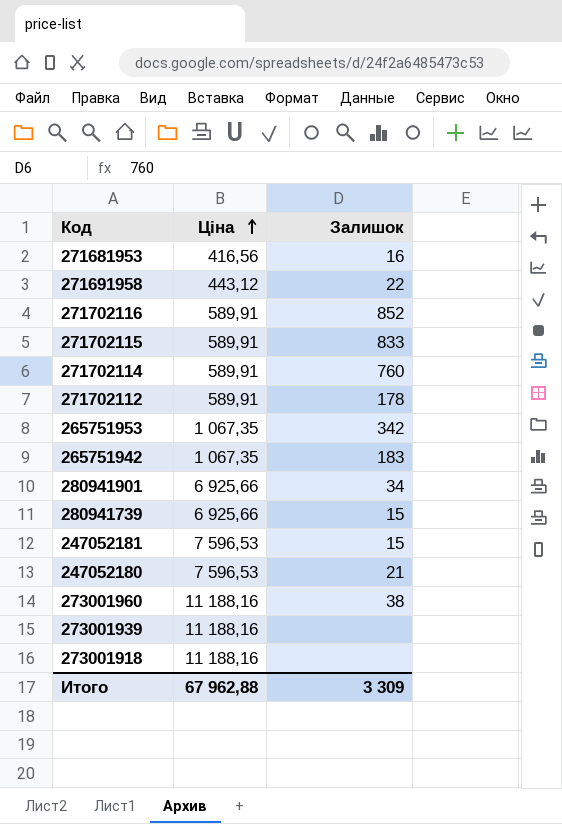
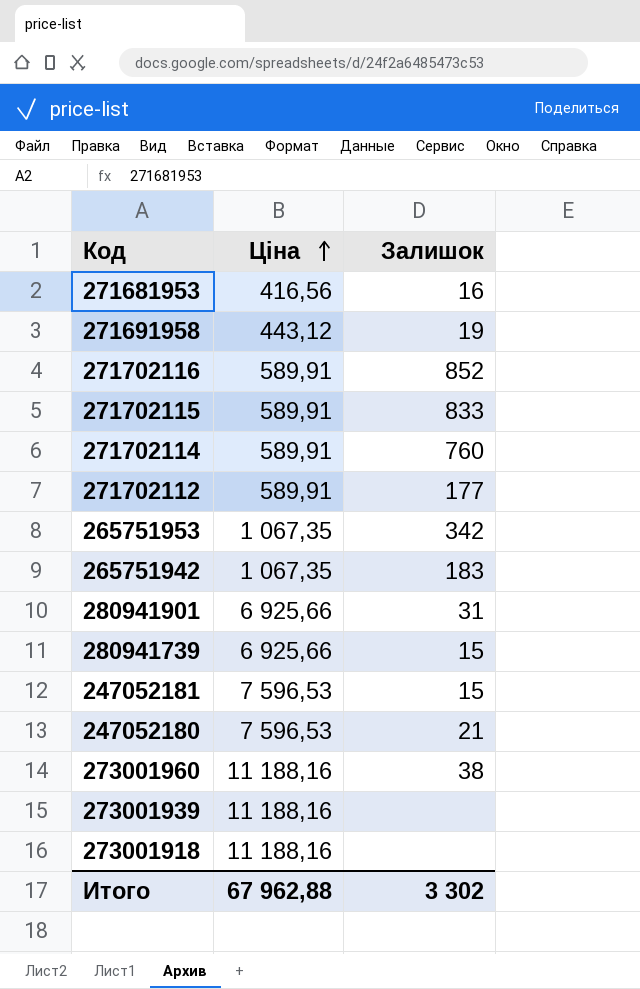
271691958 | Залишок: 22 -> 19
271702112 | Залишок: 178 -> 177
280941901 | Залишок: 34 -> 31
Итого | Залишок: 3 309 -> 3 302

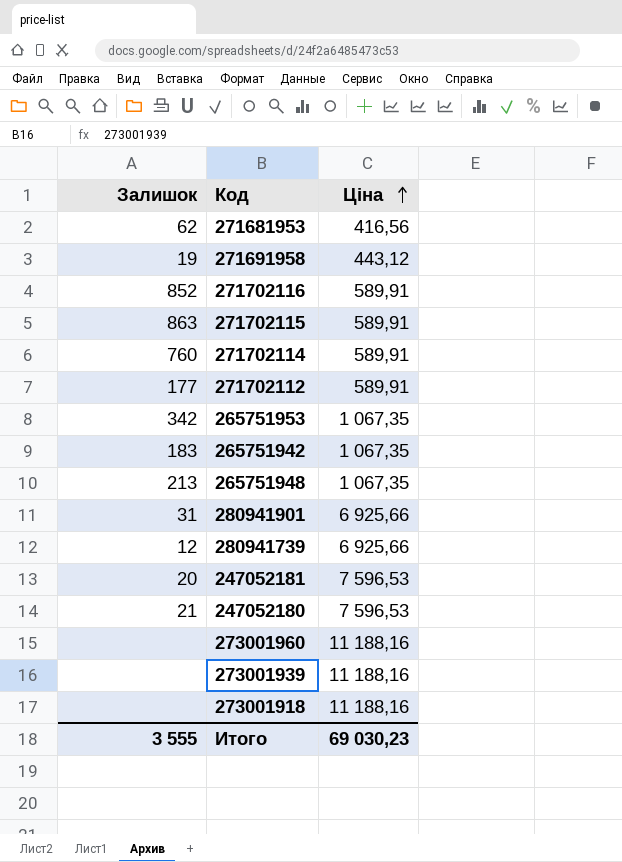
column Залишок | position: 3 -> 1
271681953 | Залишок: 16 -> 62
271702115 | Залишок: 833 -> 863
row 265751948: none -> 213 | 1 067,35
280941739 | Залишок: 15 -> 12
247052181 | Залишок: 15 -> 20
273001960 | Залишок: 38 -> none
Итого | Залишок: 3 302 -> 3 555
Итого | Ціна: 67 962,88 -> 69 030,23

